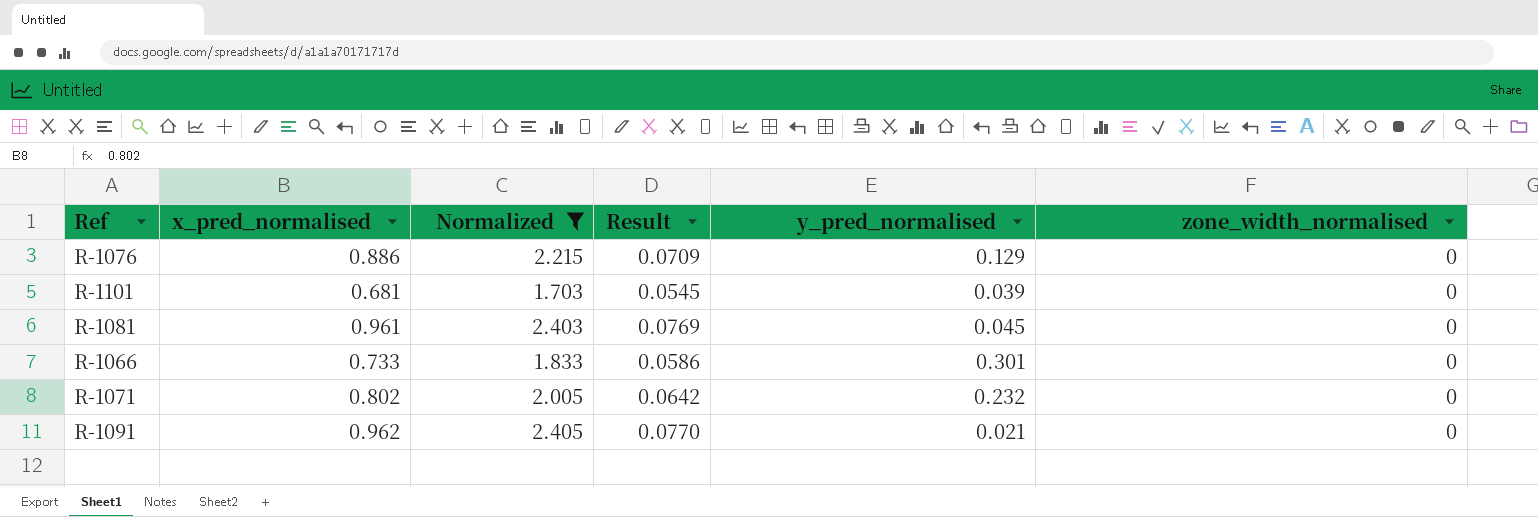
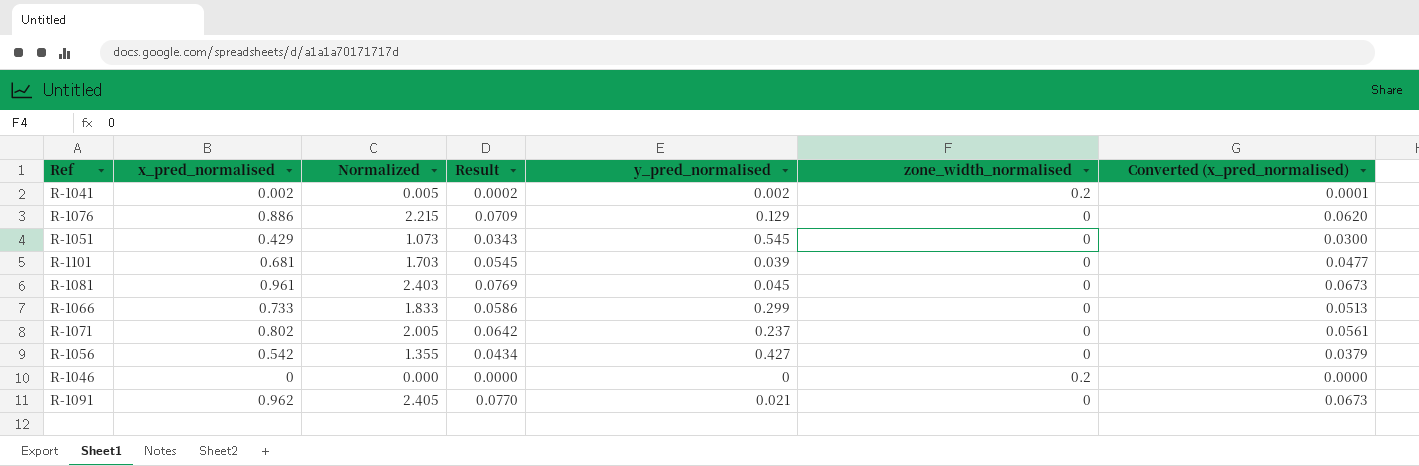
filter: Normalized >= 1.703 -> none
column Converted (x_pred_normalised) | formula: none -> [x_pred_normalised] * 0.07
R-1066 | y_pred_normalised: 0.301 -> 0.299
R-1071 | y_pred_normalised: 0.232 -> 0.237

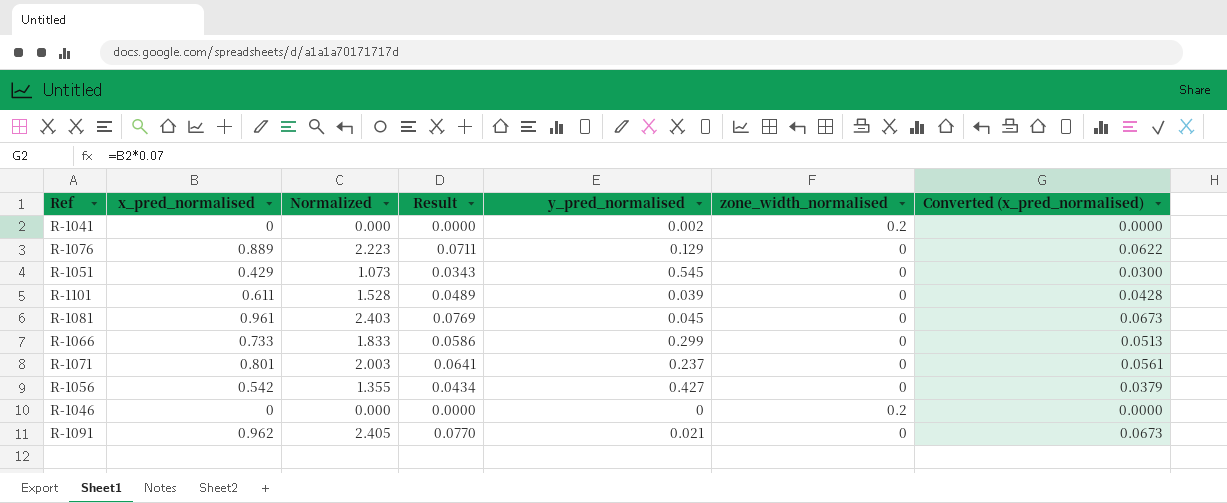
R-1041 | x_pred_normalised: 0.002 -> 0
R-1041 | Normalized: 0.005 -> 0.000
R-1041 | Result: 0.0002 -> 0.0000
R-1041 | Converted (x_pred_normalised): 0.0001 -> 0.0000
R-1076 | x_pred_normalised: 0.886 -> 0.889
R-1076 | Normalized: 2.215 -> 2.223
R-1076 | Result: 0.0709 -> 0.0711
R-1076 | Converted (x_pred_normalised): 0.0620 -> 0.0622
R-1101 | x_pred_normalised: 0.681 -> 0.611
R-1101 | Normalized: 1.703 -> 1.528
R-1101 | Result: 0.0545 -> 0.0489
R-1101 | Converted (x_pred_normalised): 0.0477 -> 0.0428
R-1071 | x_pred_normalised: 0.802 -> 0.801
R-1071 | Normalized: 2.005 -> 2.003
R-1071 | Result: 0.0642 -> 0.0641

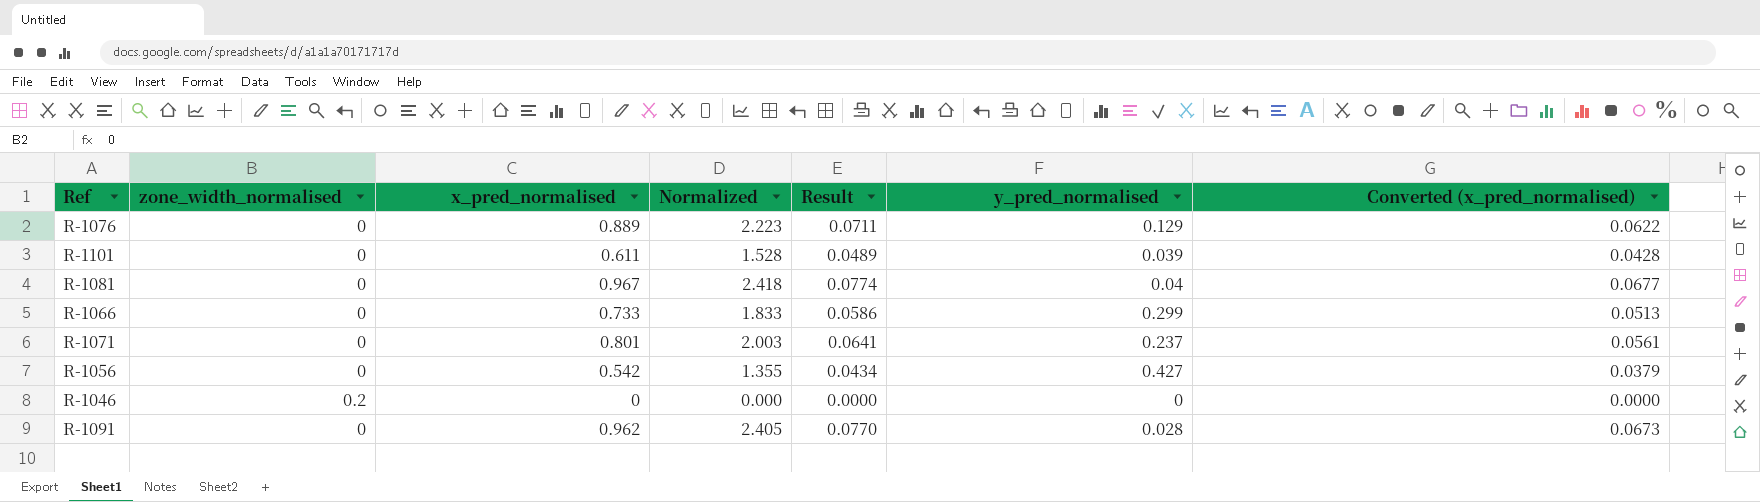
column zone_width_normalised | position: 6 -> 2
row R-1041: 0 | 0.000 | 0.0000 | 0.002 | 0.2 | 0.0000 -> none
row R-1051: 0.429 | 1.073 | 0.0343 | 0.545 | 0 | 0.0300 -> none
R-1081 | x_pred_normalised: 0.961 -> 0.967
R-1081 | Normalized: 2.403 -> 2.418
R-1081 | Result: 0.0769 -> 0.0774
R-1081 | y_pred_normalised: 0.045 -> 0.04
R-1081 | Converted (x_pred_normalised): 0.0673 -> 0.0677
R-1091 | y_pred_normalised: 0.021 -> 0.028

